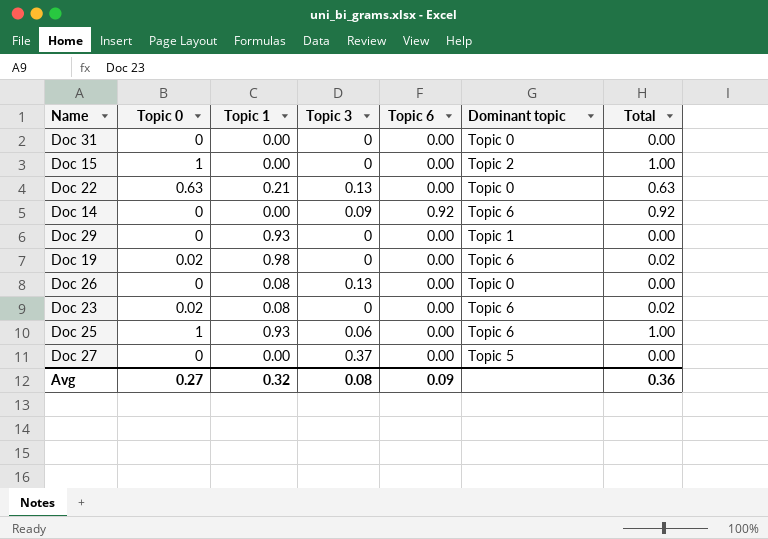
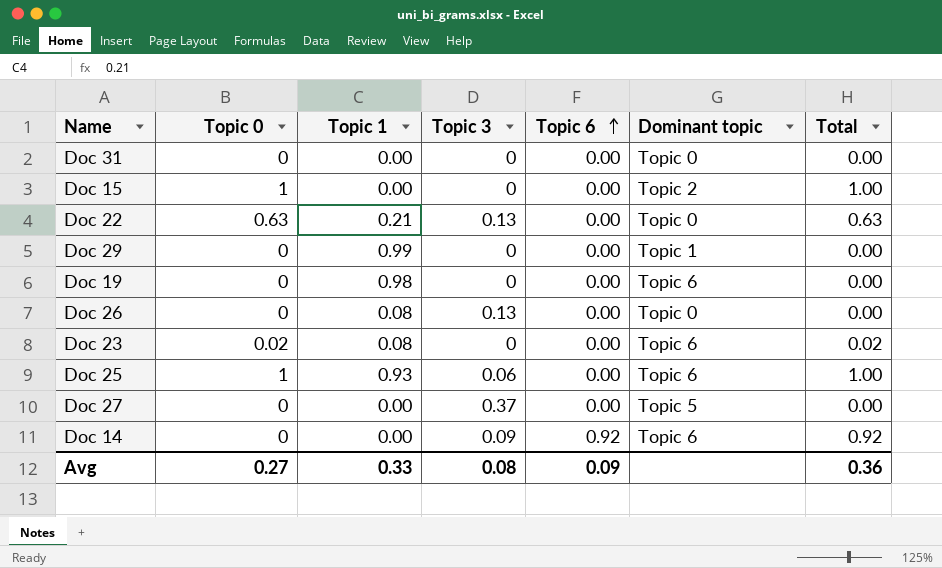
row order: none -> Topic 6 ascending
Doc 29 | Topic 1: 0.93 -> 0.99
Doc 19 | Topic 0: 0.02 -> 0
Doc 19 | Total: 0.02 -> 0.00
Avg | Topic 1: 0.32 -> 0.33

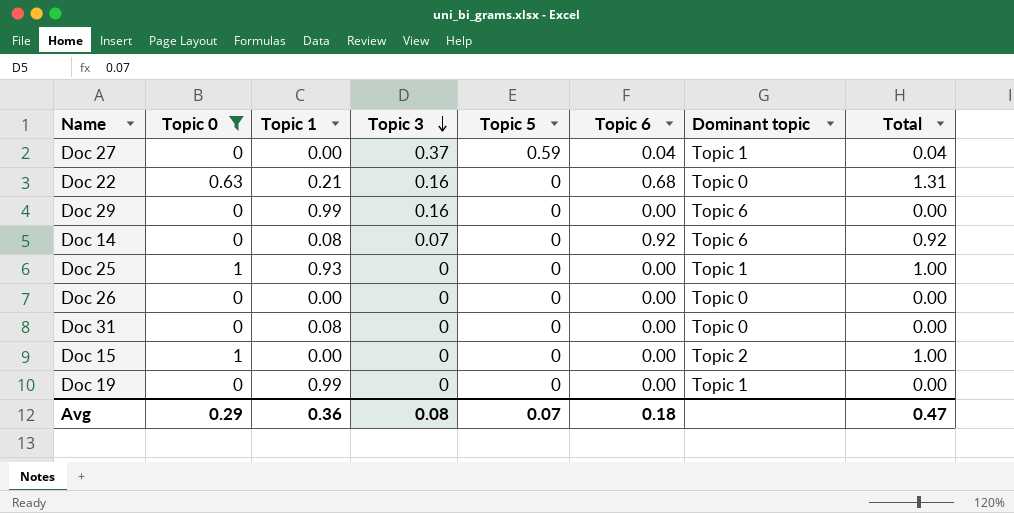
filter: none -> Topic 0 != 0.02
row order: Topic 6 ascending -> Topic 3 descending
column Topic 5 | position: none -> 5
Doc 27 | Topic 6: 0.00 -> 0.04
Doc 27 | Dominant topic: Topic 5 -> Topic 1
Doc 27 | Total: 0.00 -> 0.04
Doc 22 | Topic 3: 0.13 -> 0.16
Doc 22 | Topic 6: 0.00 -> 0.68
Doc 22 | Total: 0.63 -> 1.31
Doc 29 | Topic 3: 0 -> 0.16
Doc 29 | Dominant topic: Topic 1 -> Topic 6
Doc 14 | Topic 1: 0.00 -> 0.08
Doc 14 | Topic 3: 0.09 -> 0.07
Doc 25 | Topic 3: 0.06 -> 0
Doc 25 | Dominant topic: Topic 6 -> Topic 1
Doc 26 | Topic 1: 0.08 -> 0.00
Doc 26 | Topic 3: 0.13 -> 0
Doc 31 | Topic 1: 0.00 -> 0.08
Doc 19 | Topic 1: 0.98 -> 0.99
Doc 19 | Dominant topic: Topic 6 -> Topic 1
Avg | Topic 0: 0.27 -> 0.29
Avg | Topic 1: 0.33 -> 0.36
Avg | Topic 6: 0.09 -> 0.18
Avg | Total: 0.36 -> 0.47

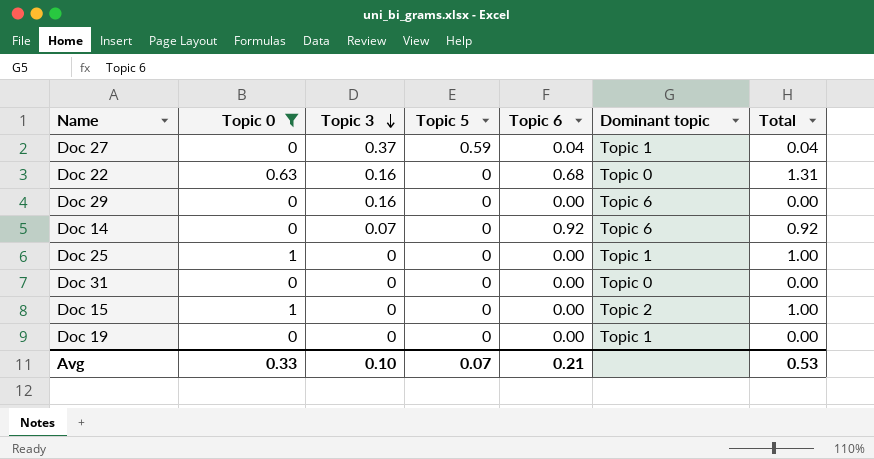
column Topic 1 | position: 3 -> none
row Doc 26: 0 | 0.00 | 0 | 0 | 0.00 | Topic 0 | 0.00 -> none
Avg | Topic 0: 0.29 -> 0.33
Avg | Topic 3: 0.08 -> 0.10
Avg | Topic 6: 0.18 -> 0.21
Avg | Total: 0.47 -> 0.53

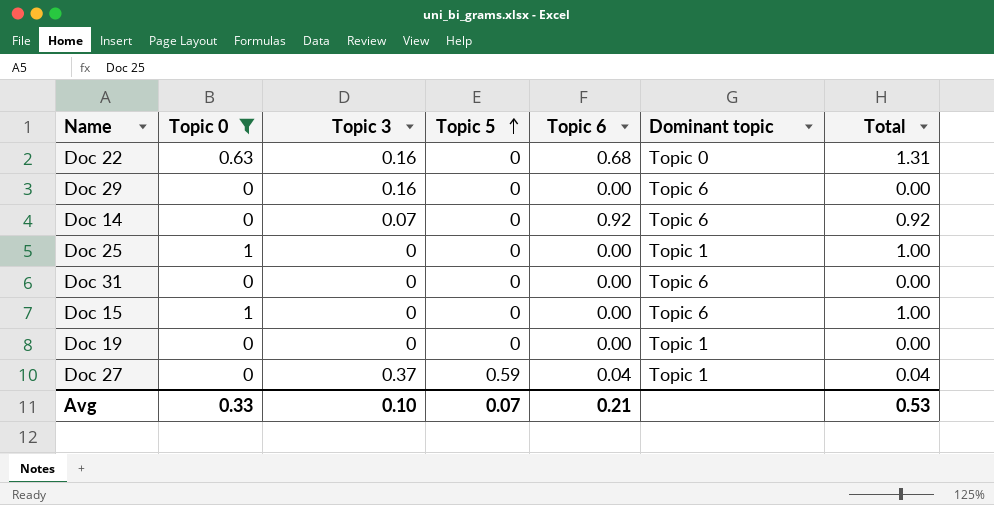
row order: Topic 3 descending -> Topic 5 ascending
Doc 31 | Dominant topic: Topic 0 -> Topic 6
Doc 15 | Dominant topic: Topic 2 -> Topic 6

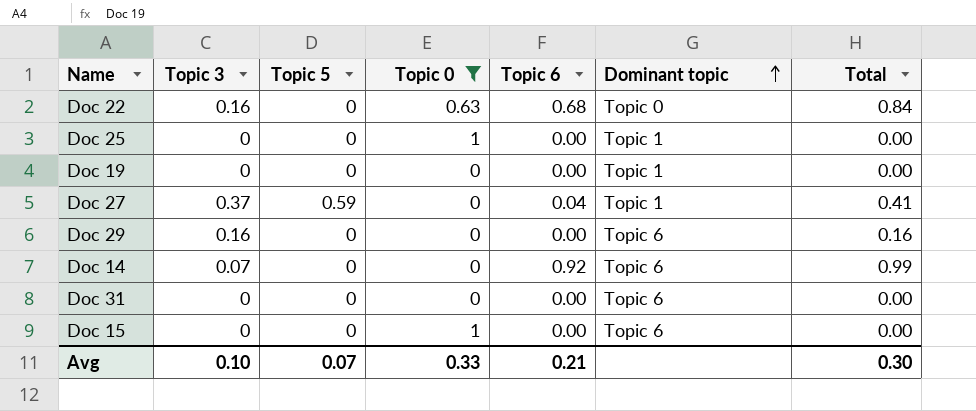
row order: Topic 5 ascending -> Dominant topic ascending
column Topic 0 | position: 2 -> 4
column Total | formula: [Topic 0] + [Topic 6] -> [Topic 3] + [Topic 6]
Avg | Total: 0.53 -> 0.30

